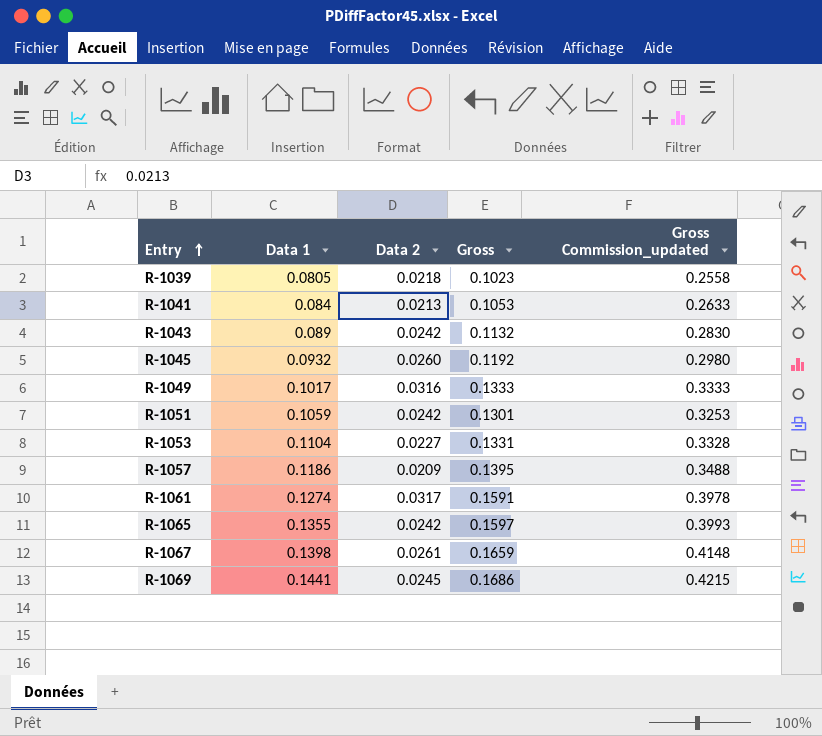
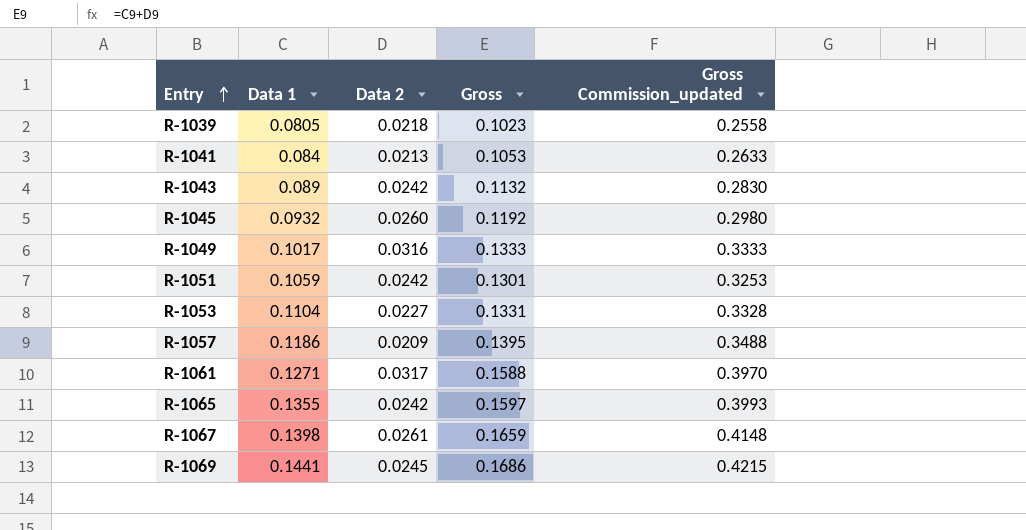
R-1061 | Data 1: 0.1274 -> 0.1271
R-1061 | Gross: 0.1591 -> 0.1588
R-1061 | Gross Commission_updated: 0.3978 -> 0.3970

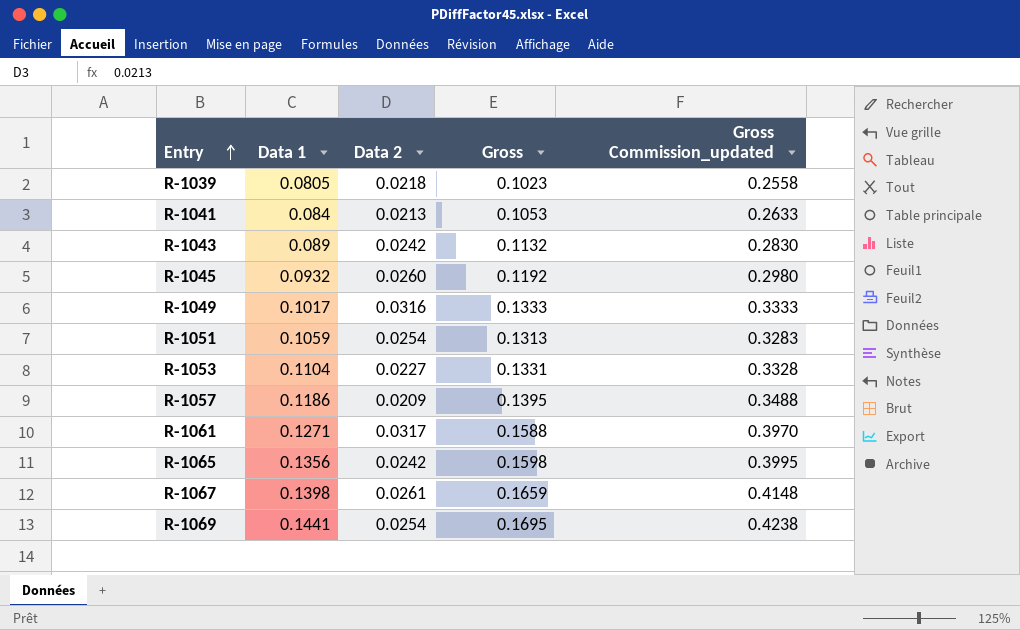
R-1051 | Data 2: 0.0242 -> 0.0254
R-1051 | Gross: 0.1301 -> 0.1313
R-1051 | Gross Commission_updated: 0.3253 -> 0.3283
R-1065 | Data 1: 0.1355 -> 0.1356
R-1065 | Gross: 0.1597 -> 0.1598
R-1065 | Gross Commission_updated: 0.3993 -> 0.3995
R-1069 | Data 2: 0.0245 -> 0.0254
R-1069 | Gross: 0.1686 -> 0.1695
R-1069 | Gross Commission_updated: 0.4215 -> 0.4238

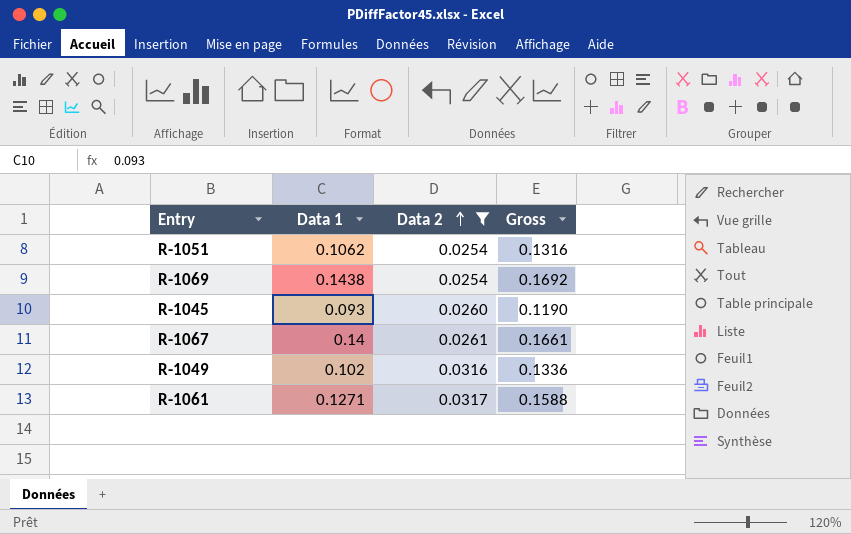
filter: none -> Data 2 >= 0.0254
row order: Entry ascending -> Data 2 ascending
column Gross Commission_updated | formula: [Gross] * 2.5 -> none
R-1051 | Data 1: 0.1059 -> 0.1062
R-1051 | Gross: 0.1313 -> 0.1316
R-1069 | Data 1: 0.1441 -> 0.1438
R-1069 | Gross: 0.1695 -> 0.1692
R-1045 | Data 1: 0.0932 -> 0.093
R-1045 | Gross: 0.1192 -> 0.1190
R-1067 | Data 1: 0.1398 -> 0.14
R-1067 | Gross: 0.1659 -> 0.1661
R-1049 | Data 1: 0.1017 -> 0.102
R-1049 | Gross: 0.1333 -> 0.1336

